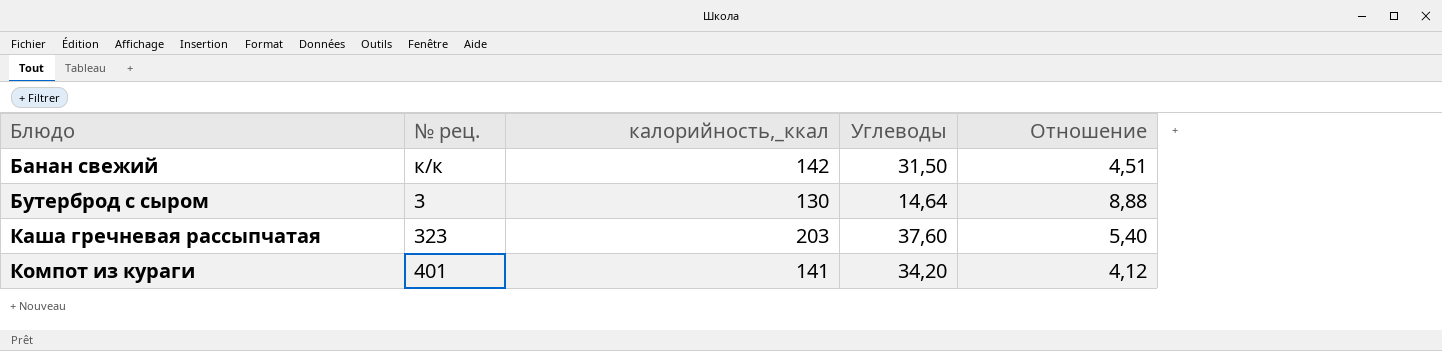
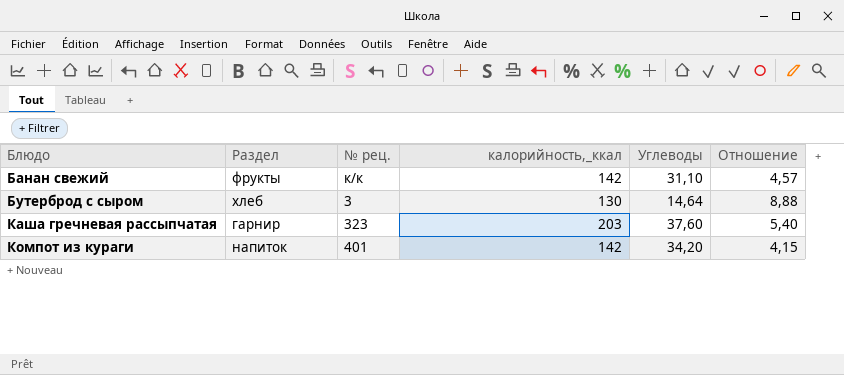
column Раздел | position: none -> 2
Банан свежий | Углеводы: 31,50 -> 31,10
Банан свежий | Отношение: 4,51 -> 4,57
Компот из кураги | калорийность,_ккал: 141 -> 142
Компот из кураги | Отношение: 4,12 -> 4,15

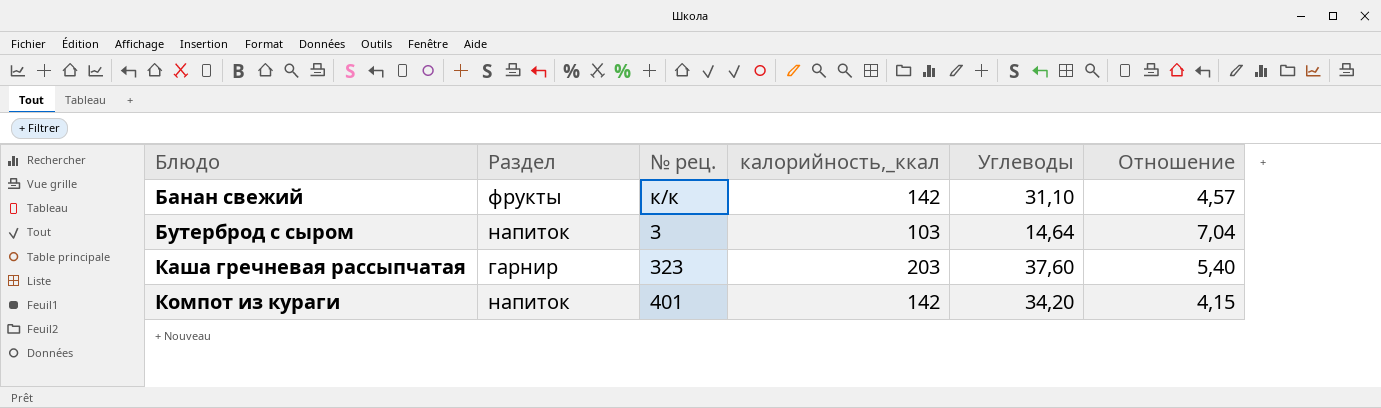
Бутерброд с сыром | Раздел: хлеб -> напиток
Бутерброд с сыром | калорийность,_ккал: 130 -> 103
Бутерброд с сыром | Отношение: 8,88 -> 7,04

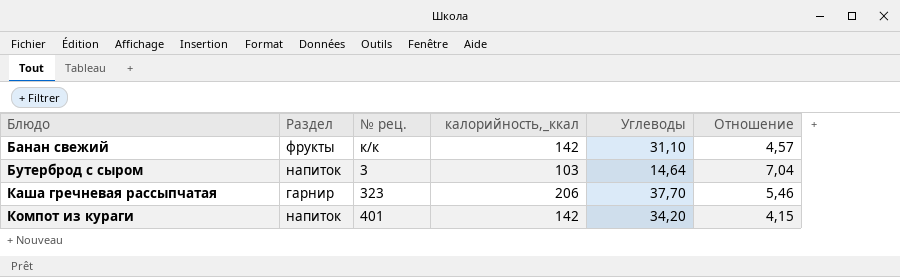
Каша гречневая рассыпчатая | калорийность,_ккал: 203 -> 206
Каша гречневая рассыпчатая | Углеводы: 37,60 -> 37,70
Каша гречневая рассыпчатая | Отношение: 5,40 -> 5,46

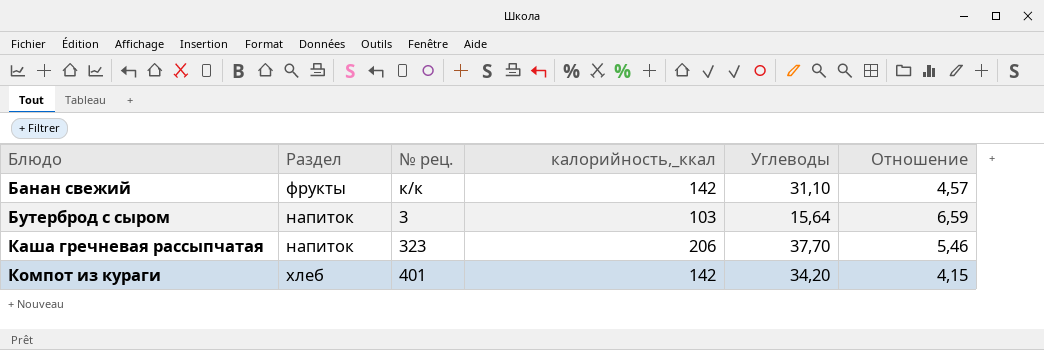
Бутерброд с сыром | Углеводы: 14,64 -> 15,64
Бутерброд с сыром | Отношение: 7,04 -> 6,59
Каша гречневая рассыпчатая | Раздел: гарнир -> напиток
Компот из кураги | Раздел: напиток -> хлеб

